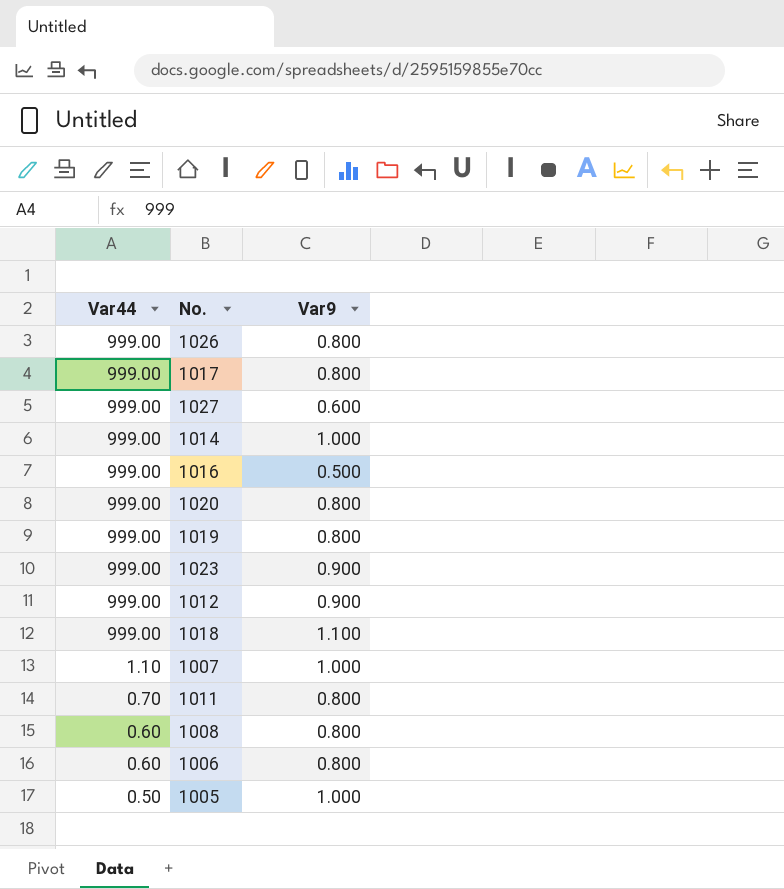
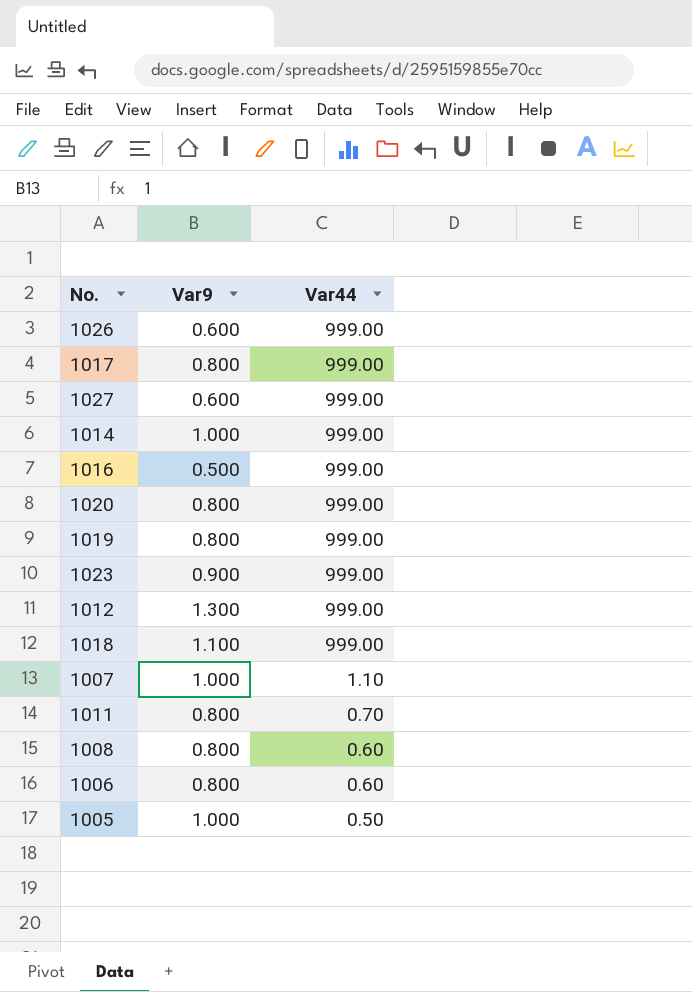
column Var44 | position: 1 -> 3
1026 | Var9: 0.800 -> 0.600
1012 | Var9: 0.900 -> 1.300

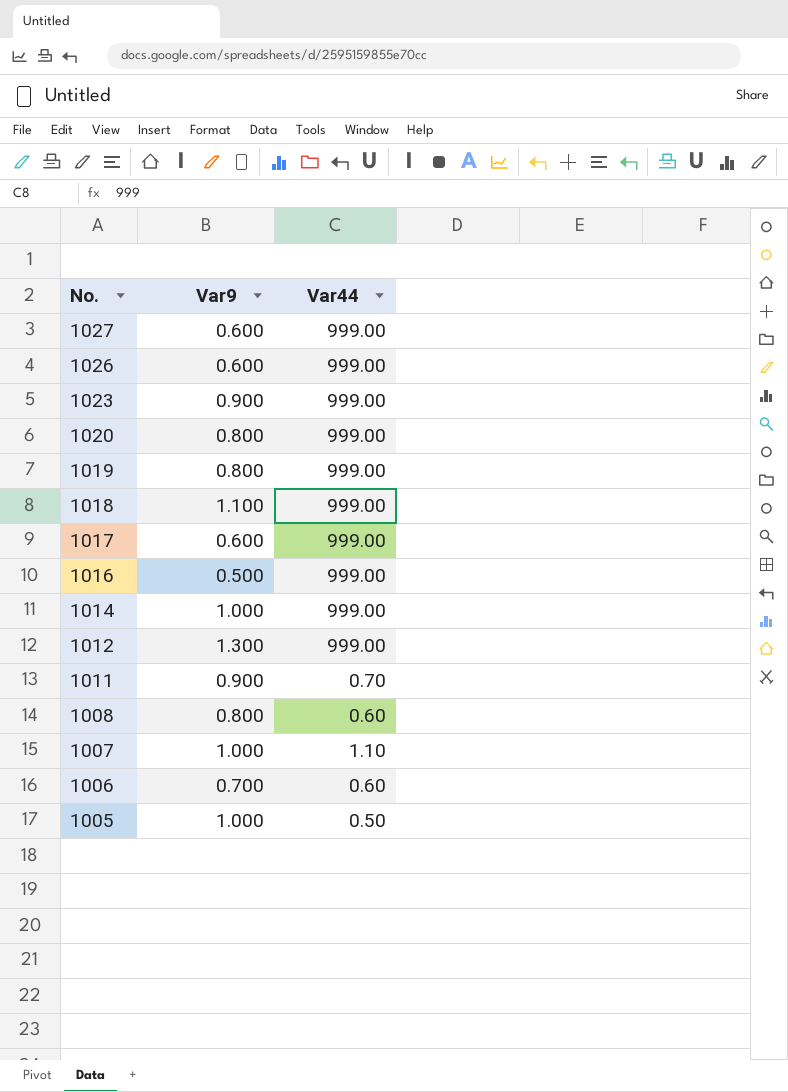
row order: Var44 descending -> No. descending
1017 | Var9: 0.800 -> 0.600
1011 | Var9: 0.800 -> 0.900
1006 | Var9: 0.800 -> 0.700

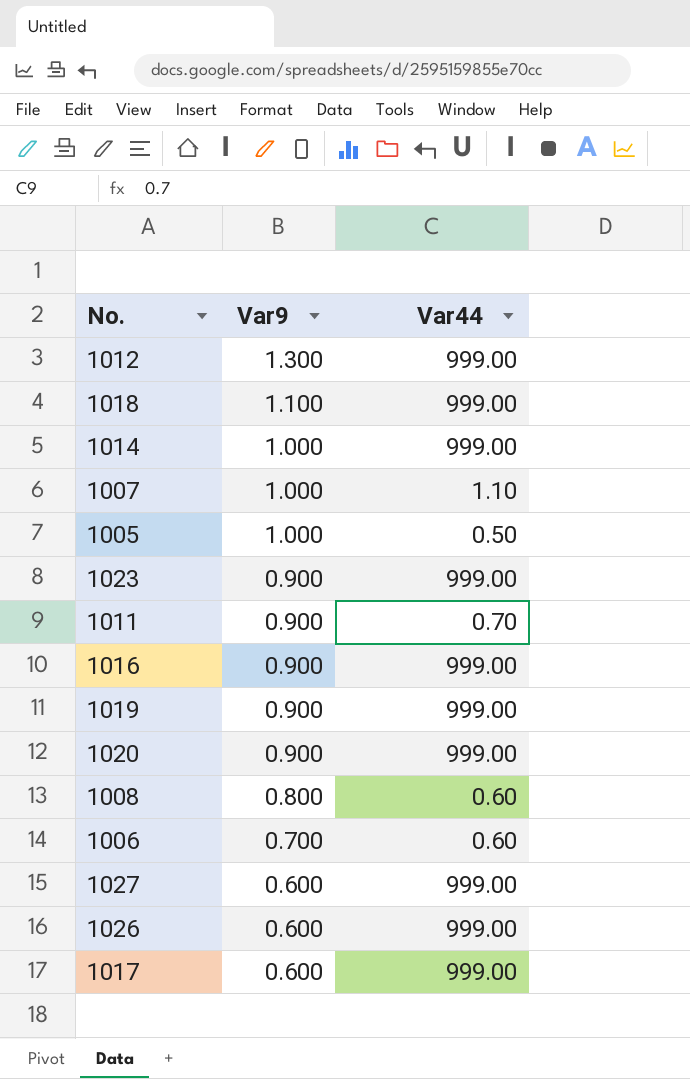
row order: No. descending -> Var9 descending
1016 | Var9: 0.500 -> 0.900
1019 | Var9: 0.800 -> 0.900
1020 | Var9: 0.800 -> 0.900

